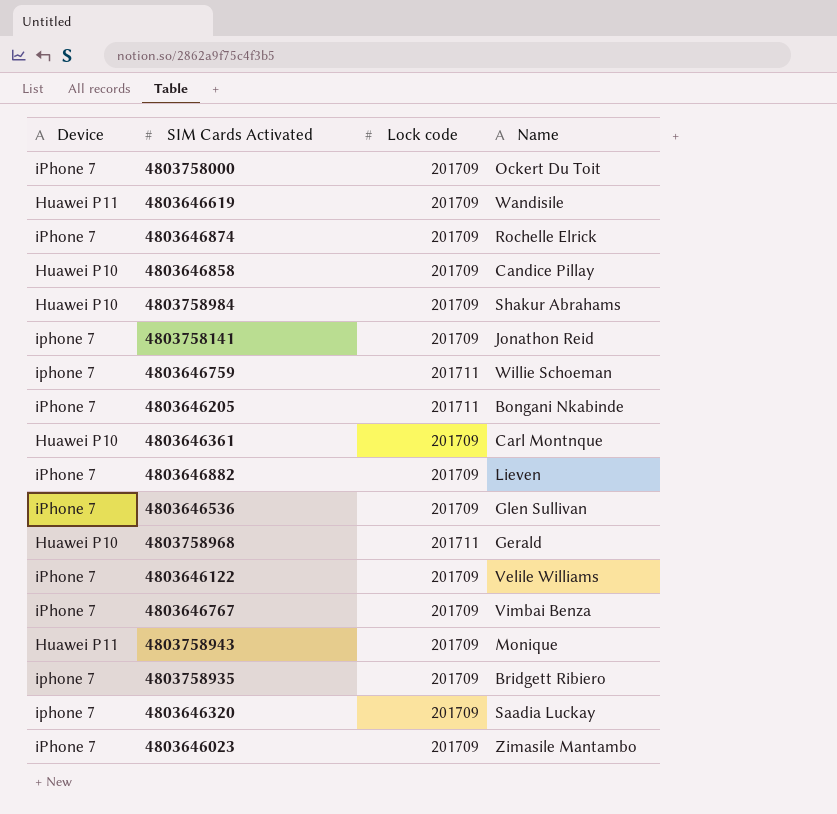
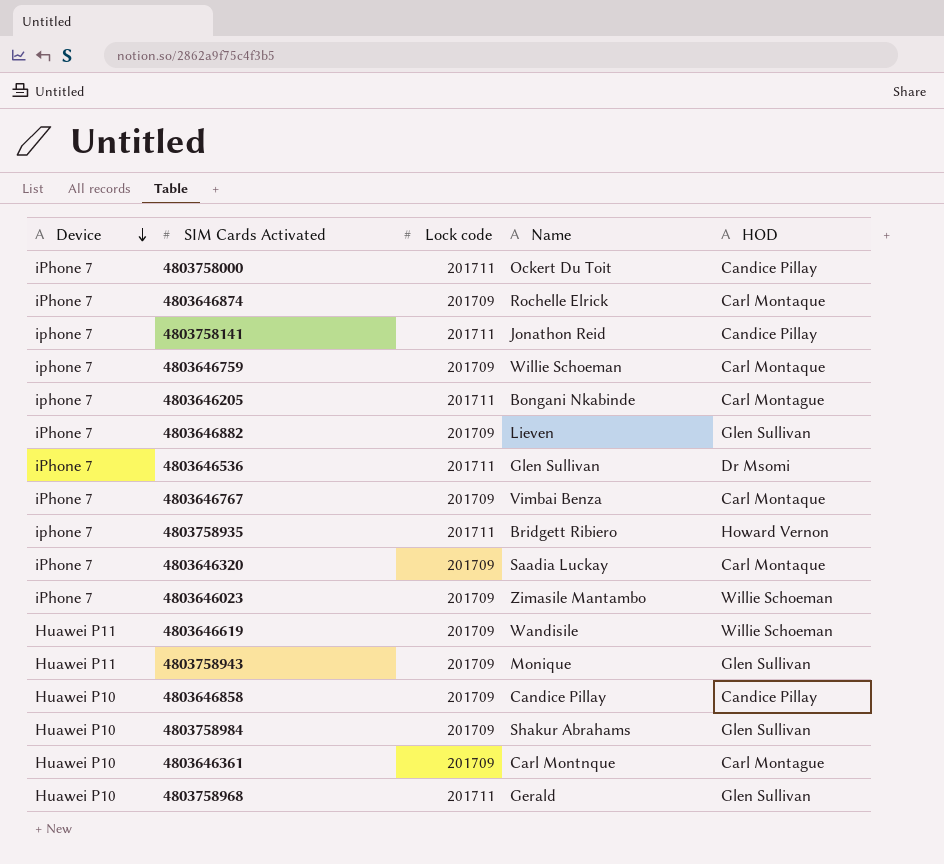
row order: none -> Device descending
column HOD | position: none -> 5
row 4803646122: iPhone 7 | 201709 | Velile Williams -> none
4803758000 | Lock code: 201709 -> 201711
4803758141 | Lock code: 201709 -> 201711
4803646759 | Lock code: 201711 -> 201709
4803646205 | Device: iPhone 7 -> iphone 7
4803646536 | Lock code: 201709 -> 201711
4803758935 | Lock code: 201709 -> 201711
4803646320 | Device: iphone 7 -> iPhone 7

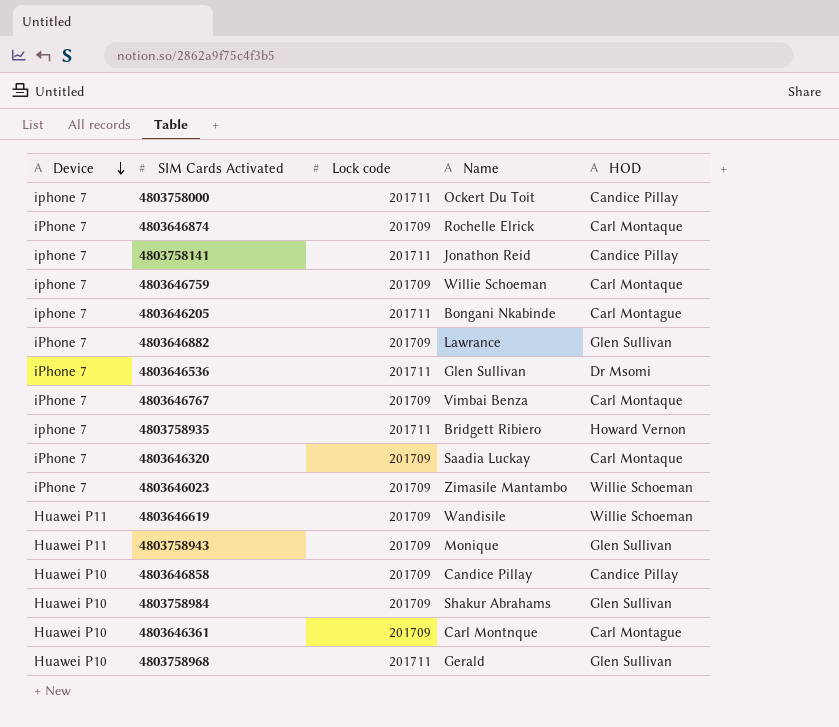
4803758000 | Device: iPhone 7 -> iphone 7
4803646882 | Name: Lieven -> Lawrance

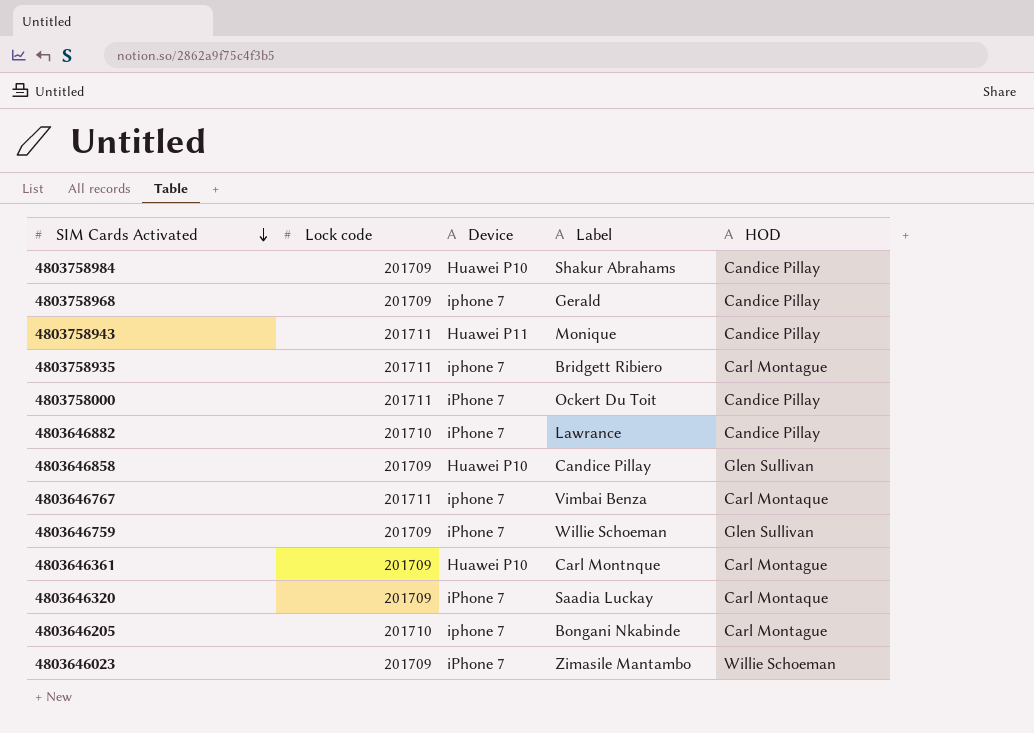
row order: Device descending -> SIM Cards Activated descending
column Device | position: 1 -> 3
column name: Name -> Label
row 4803646874: iPhone 7 | 201709 | Rochelle Elrick | Carl Montaque -> none
row 4803758141: iphone 7 | 201711 | Jonathon Reid | Candice Pillay -> none
row 4803646536: iPhone 7 | 201711 | Glen Sullivan | Dr Msomi -> none
row 4803646619: Huawei P11 | 201709 | Wandisile | Willie Schoeman -> none
4803758984 | HOD: Glen Sullivan -> Candice Pillay
4803758968 | Lock code: 201711 -> 201709
4803758968 | Device: Huawei P10 -> iphone 7
4803758968 | HOD: Glen Sullivan -> Candice Pillay
4803758943 | Lock code: 201709 -> 201711
4803758943 | HOD: Glen Sullivan -> Candice Pillay
4803758935 | HOD: Howard Vernon -> Carl Montague
4803758000 | Device: iphone 7 -> iPhone 7
4803646882 | Lock code: 201709 -> 201710
4803646882 | HOD: Glen Sullivan -> Candice Pillay
4803646858 | HOD: Candice Pillay -> Glen Sullivan
4803646767 | Lock code: 201709 -> 201711
4803646767 | Device: iPhone 7 -> iphone 7
4803646759 | Device: iphone 7 -> iPhone 7
4803646759 | HOD: Carl Montaque -> Glen Sullivan
4803646205 | Lock code: 201711 -> 201710

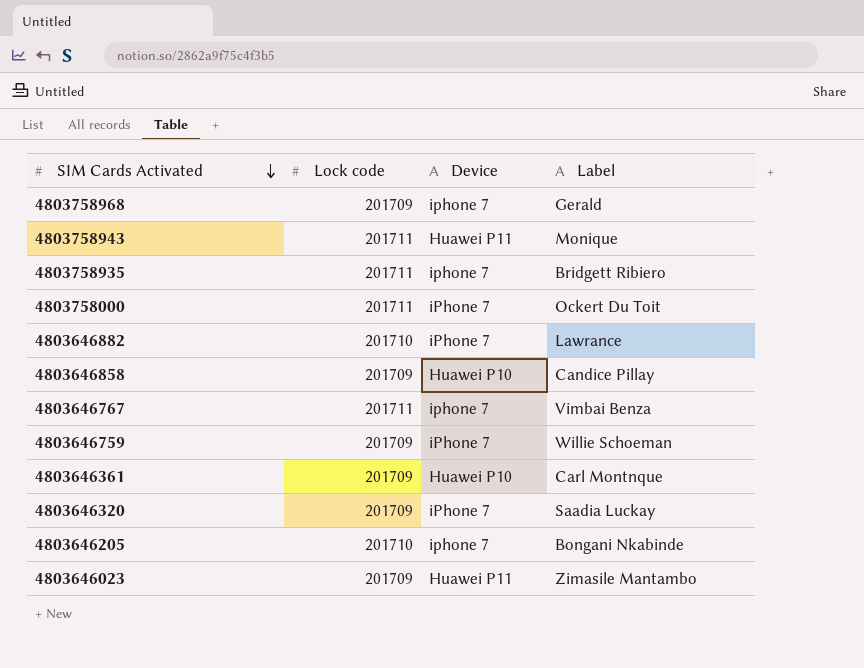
column HOD | position: 5 -> none
row 4803758984: 201709 | Huawei P10 | Shakur Abrahams | Candice Pillay -> none
4803646023 | Device: iPhone 7 -> Huawei P11

